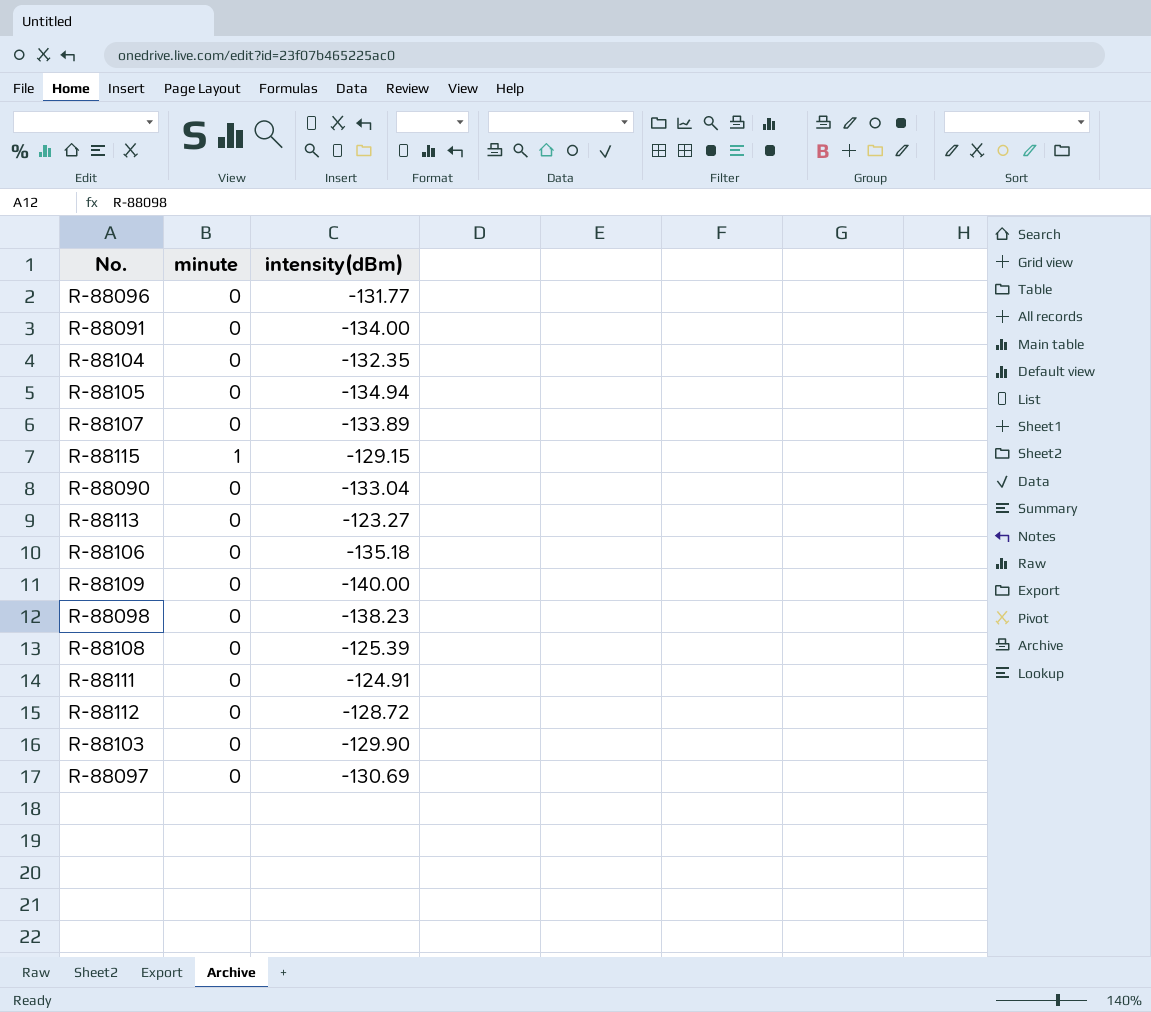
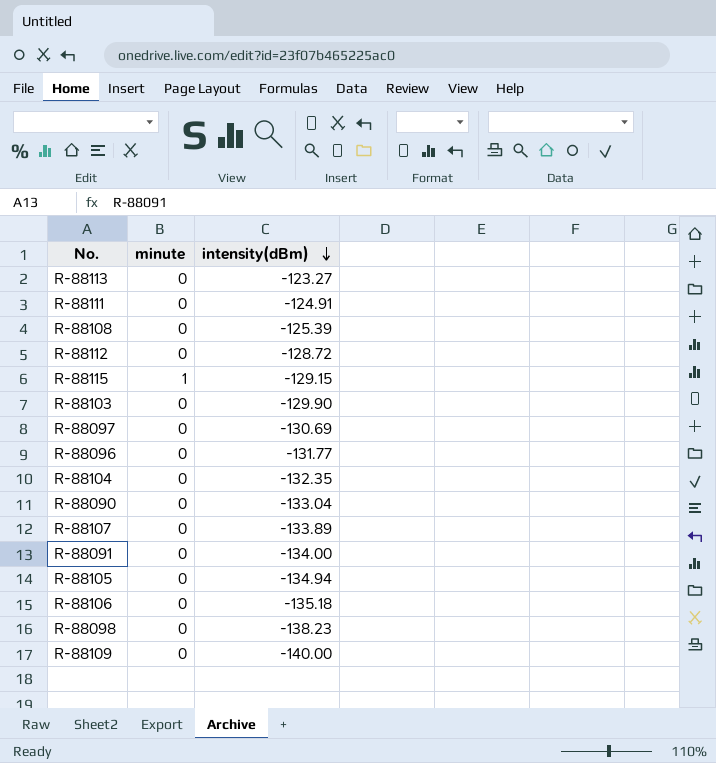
row order: none -> intensity(dBm) descending

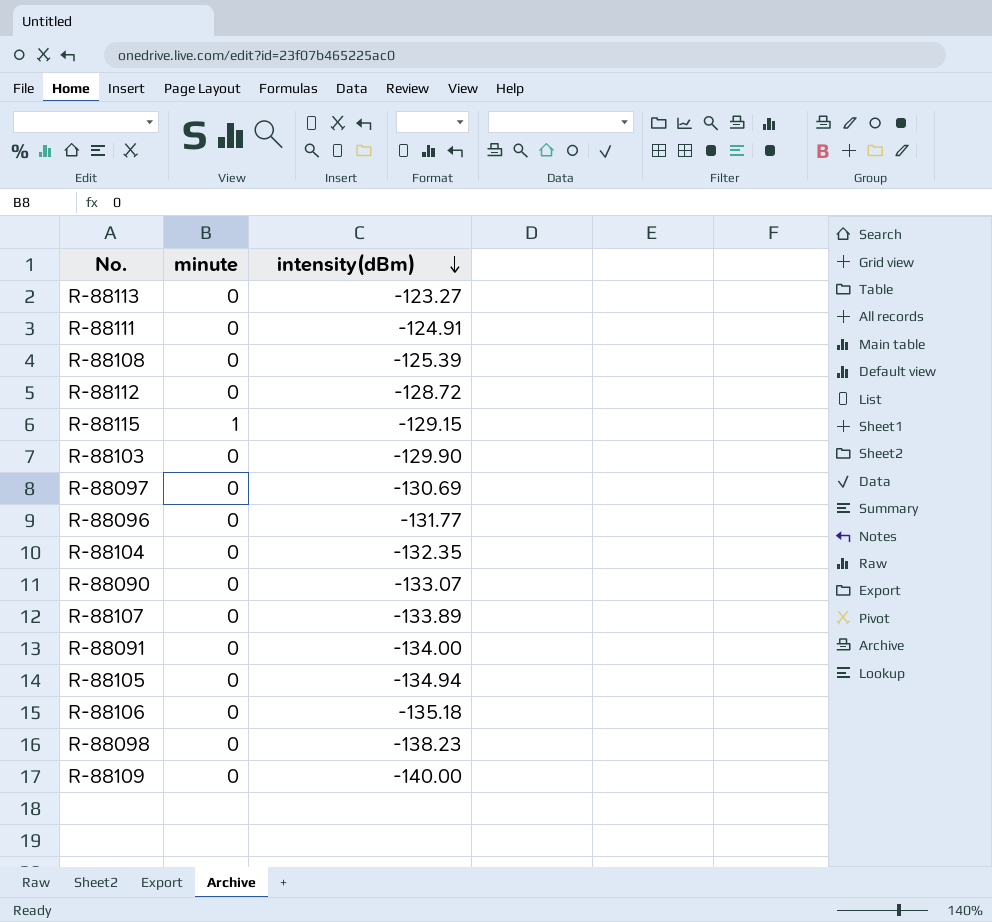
R-88090 | intensity(dBm): -133.04 -> -133.07

